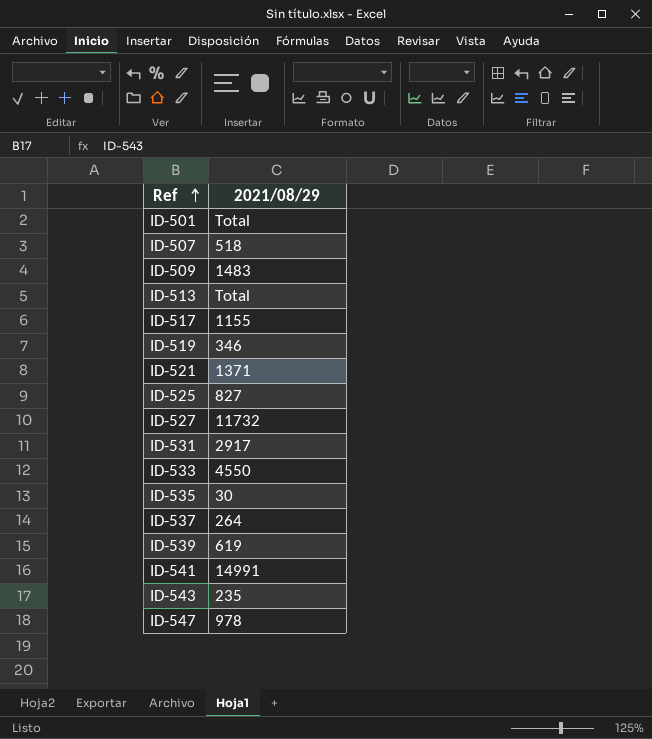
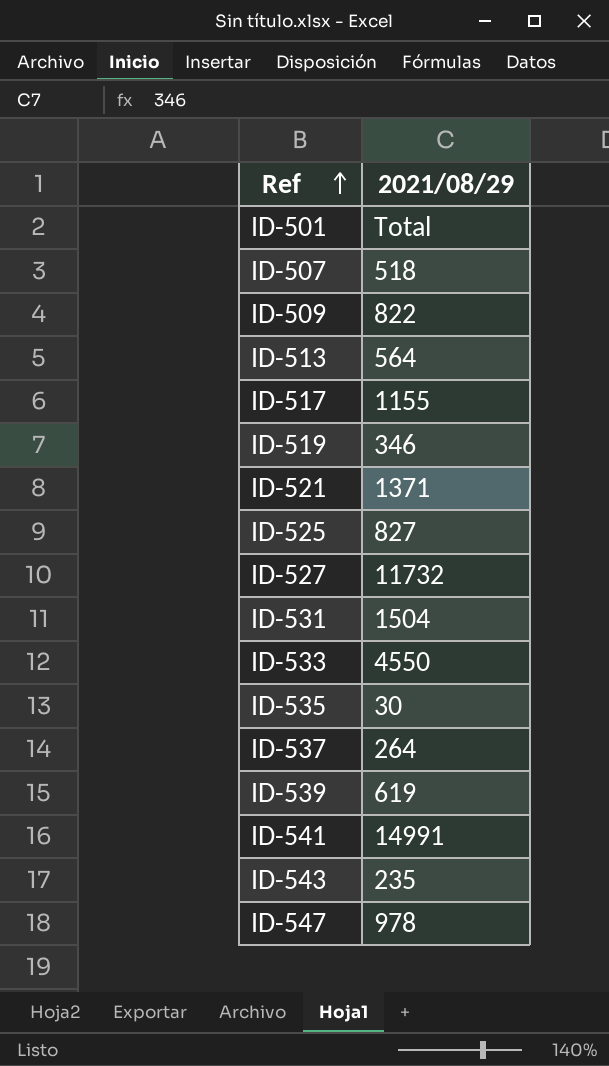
ID-509 | 2021/08/29: 1483 -> 822
ID-513 | 2021/08/29: Total -> 564
ID-531 | 2021/08/29: 2917 -> 1504

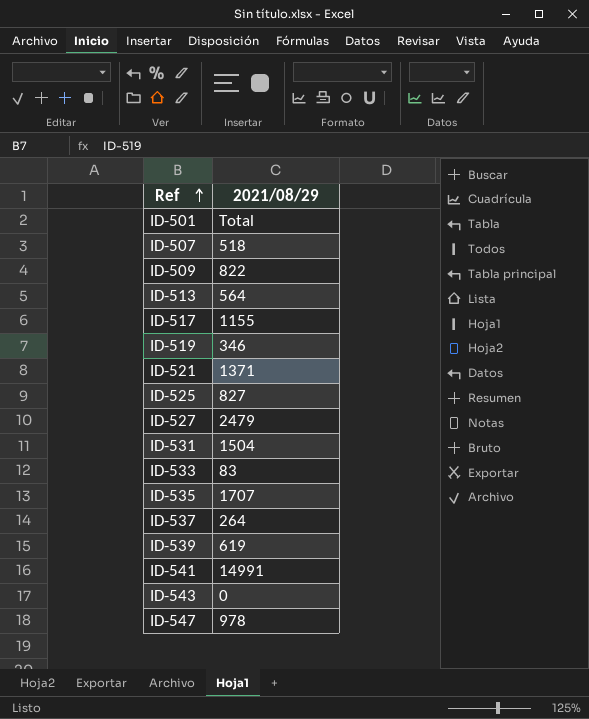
ID-527 | 2021/08/29: 11732 -> 2479
ID-533 | 2021/08/29: 4550 -> 83
ID-535 | 2021/08/29: 30 -> 1707
ID-543 | 2021/08/29: 235 -> 0

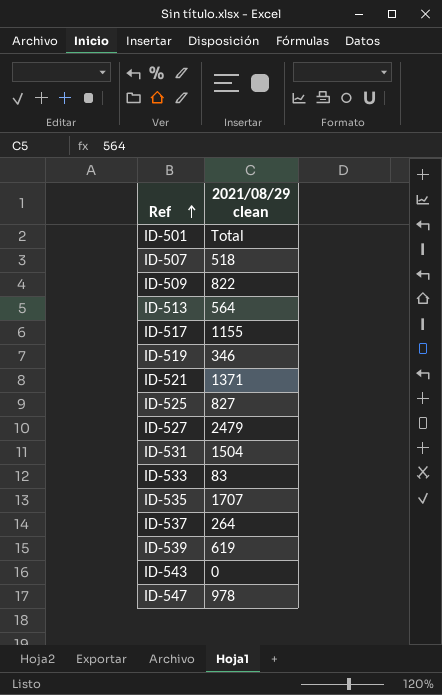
column name: 2021/08/29 -> 2021/08/29 clean
row ID-541: 14991 -> none

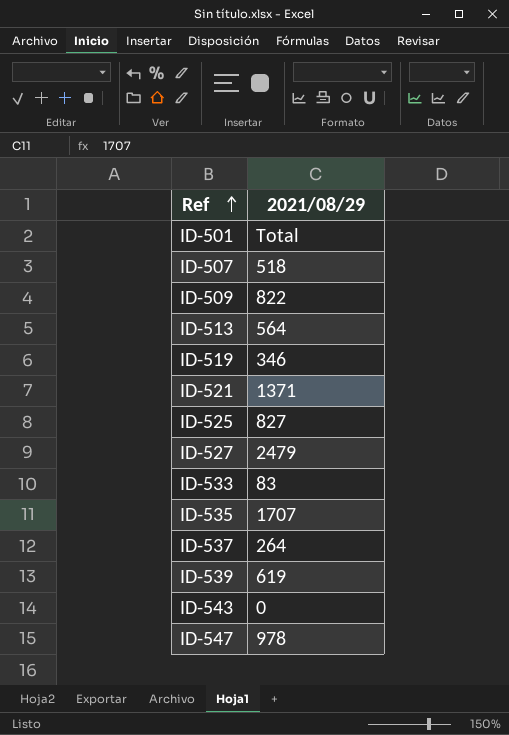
column name: 2021/08/29 clean -> 2021/08/29
row ID-517: 1155 -> none
row ID-531: 1504 -> none

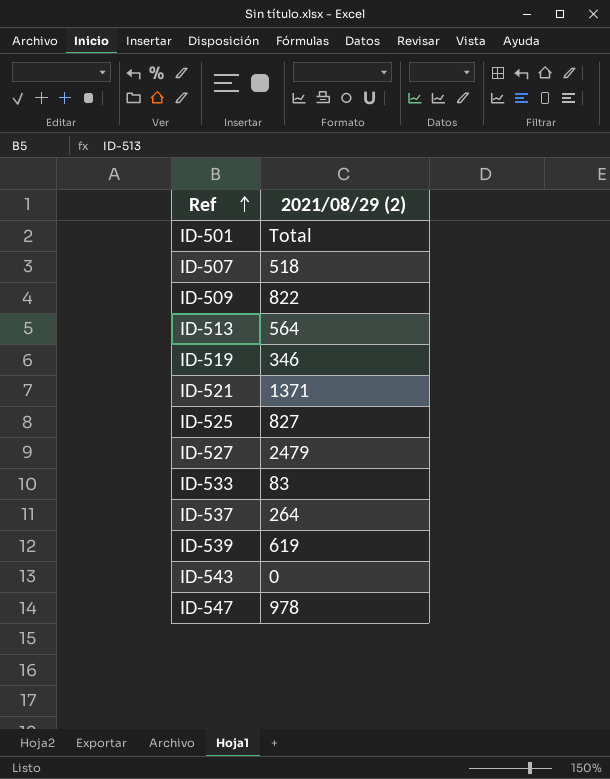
column name: 2021/08/29 -> 2021/08/29 (2)
row ID-535: 1707 -> none

